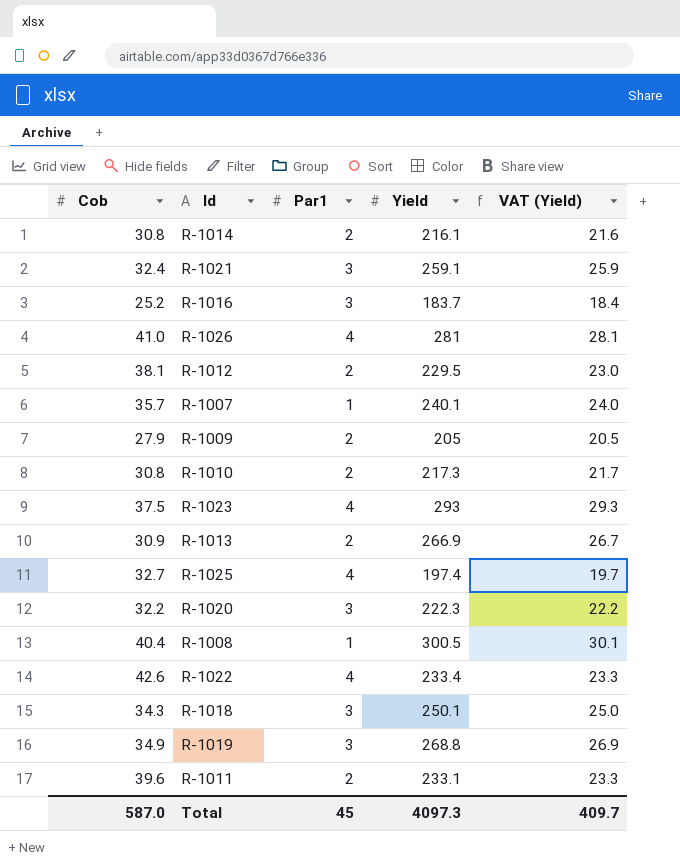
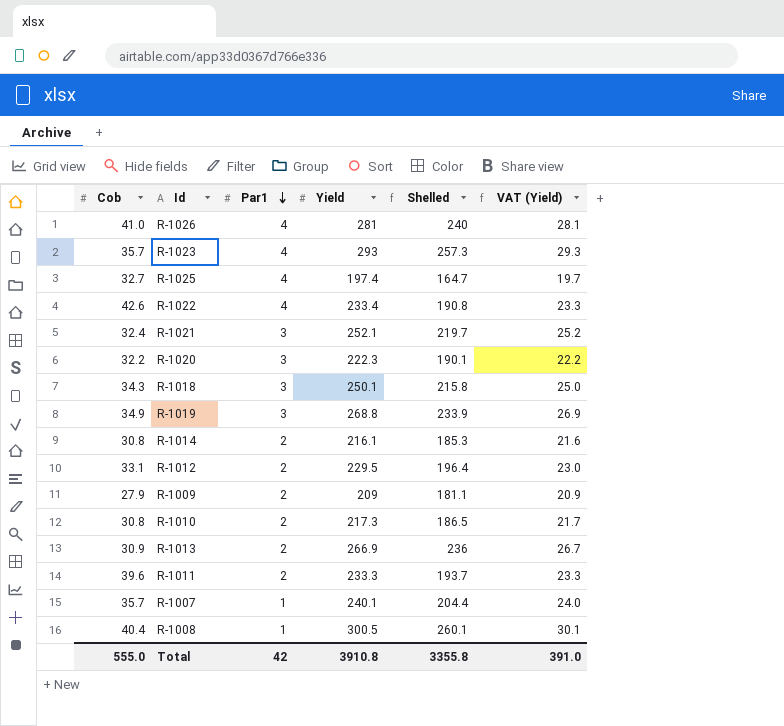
row order: none -> Par1 descending
column Shelled | formula: none -> [Yield] - [Cob]
row R-1016: 25.2 | 3 | 183.7 | 18.4 -> none
R-1023 | Cob: 37.5 -> 35.7
R-1021 | Yield: 259.1 -> 252.1
R-1021 | VAT (Yield): 25.9 -> 25.2
R-1012 | Cob: 38.1 -> 33.1
R-1009 | Yield: 205 -> 209
R-1009 | VAT (Yield): 20.5 -> 20.9
R-1011 | Yield: 233.1 -> 233.3
Total | Cob: 587.0 -> 555.0
Total | Par1: 45 -> 42
Total | Yield: 4097.3 -> 3910.8
Total | VAT (Yield): 409.7 -> 391.0

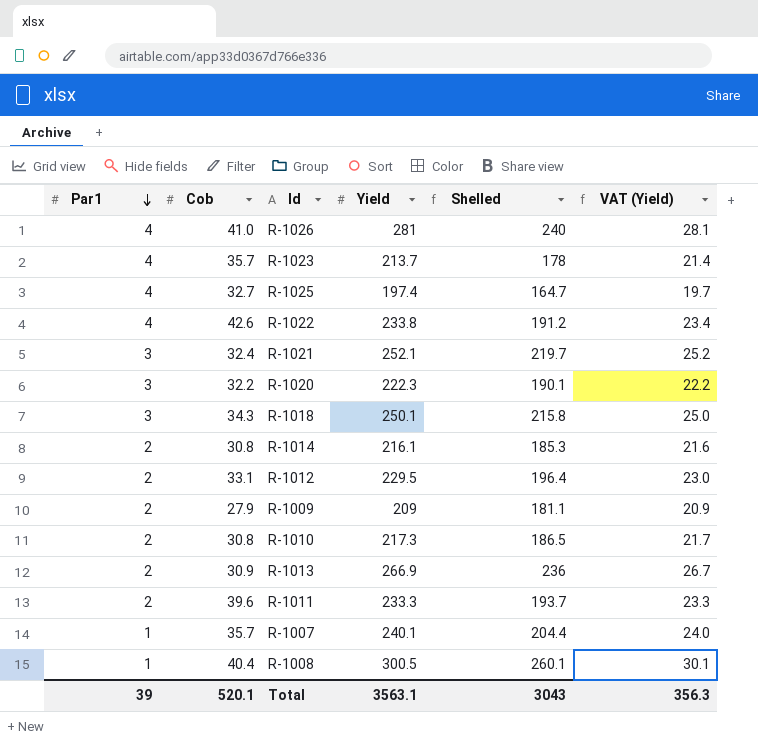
column Par1 | position: 3 -> 1
row R-1019: 34.9 | 3 | 268.8 | 233.9 | 26.9 -> none
R-1023 | Yield: 293 -> 213.7
R-1023 | Shelled: 257.3 -> 178
R-1023 | VAT (Yield): 29.3 -> 21.4
R-1022 | Yield: 233.4 -> 233.8
R-1022 | Shelled: 190.8 -> 191.2
R-1022 | VAT (Yield): 23.3 -> 23.4
Total | Par1: 42 -> 39
Total | Cob: 555.0 -> 520.1
Total | Yield: 3910.8 -> 3563.1
Total | Shelled: 3355.8 -> 3043
Total | VAT (Yield): 391.0 -> 356.3

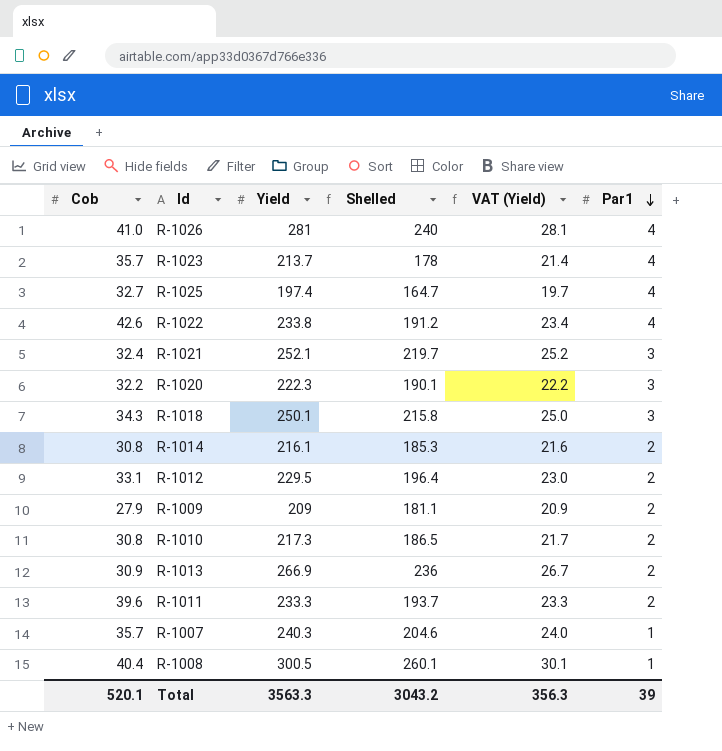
column Par1 | position: 1 -> 6
R-1007 | Yield: 240.1 -> 240.3
R-1007 | Shelled: 204.4 -> 204.6
Total | Yield: 3563.1 -> 3563.3
Total | Shelled: 3043 -> 3043.2

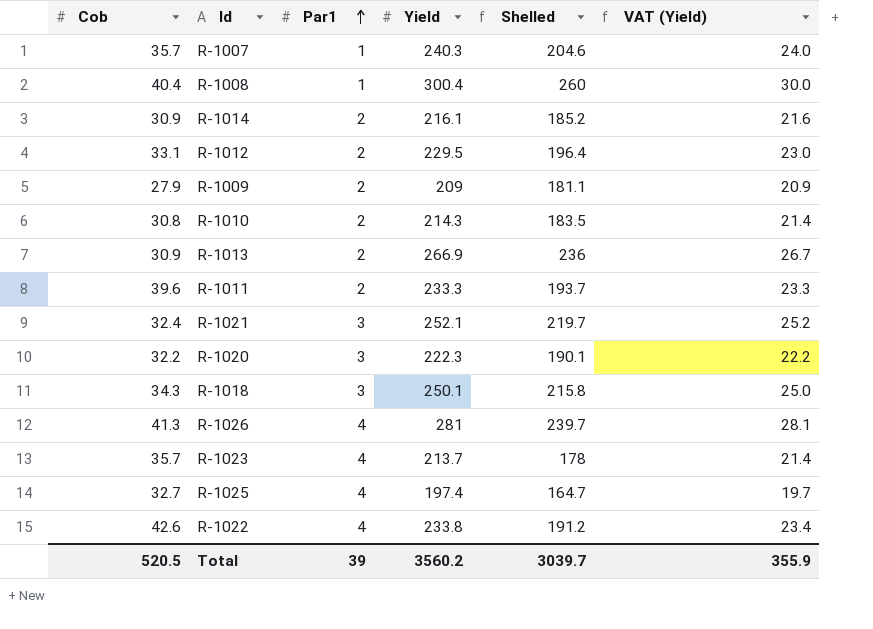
row order: Par1 descending -> Par1 ascending
column Par1 | position: 6 -> 3
R-1008 | Yield: 300.5 -> 300.4
R-1008 | Shelled: 260.1 -> 260
R-1008 | VAT (Yield): 30.1 -> 30.0
R-1014 | Cob: 30.8 -> 30.9
R-1014 | Shelled: 185.3 -> 185.2
R-1010 | Yield: 217.3 -> 214.3
R-1010 | Shelled: 186.5 -> 183.5
R-1010 | VAT (Yield): 21.7 -> 21.4
R-1026 | Cob: 41.0 -> 41.3
R-1026 | Shelled: 240 -> 239.7
Total | Cob: 520.1 -> 520.5
Total | Yield: 3563.3 -> 3560.2
Total | Shelled: 3043.2 -> 3039.7
Total | VAT (Yield): 356.3 -> 355.9

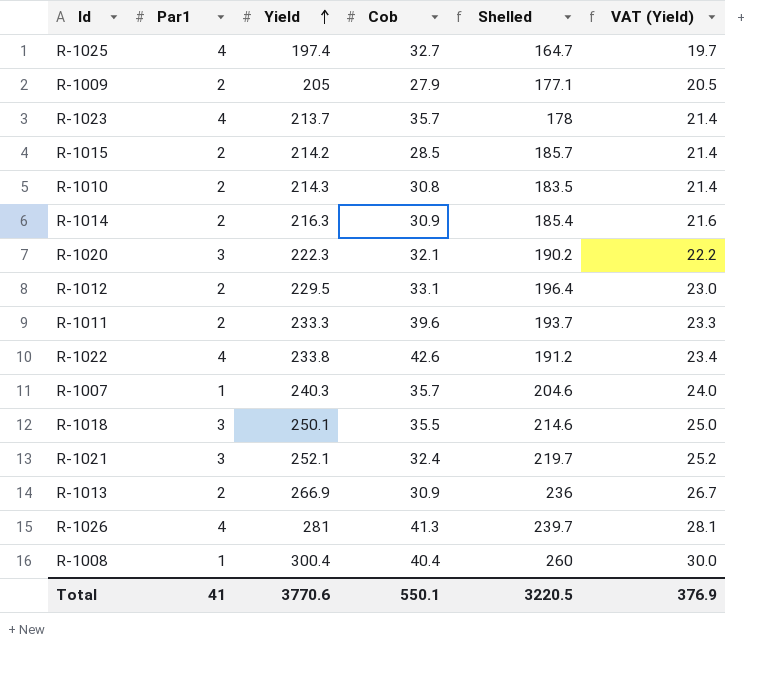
row order: Par1 ascending -> Yield ascending
column Cob | position: 1 -> 4
R-1009 | Yield: 209 -> 205
R-1009 | Shelled: 181.1 -> 177.1
R-1009 | VAT (Yield): 20.9 -> 20.5
row R-1015: none -> 2 | 214.2 | 28.5 | 185.7 | 21.4
R-1014 | Yield: 216.1 -> 216.3
R-1014 | Shelled: 185.2 -> 185.4
R-1020 | Cob: 32.2 -> 32.1
R-1020 | Shelled: 190.1 -> 190.2
R-1018 | Cob: 34.3 -> 35.5
R-1018 | Shelled: 215.8 -> 214.6
Total | Par1: 39 -> 41
Total | Yield: 3560.2 -> 3770.6
Total | Cob: 520.5 -> 550.1
Total | Shelled: 3039.7 -> 3220.5
Total | VAT (Yield): 355.9 -> 376.9

